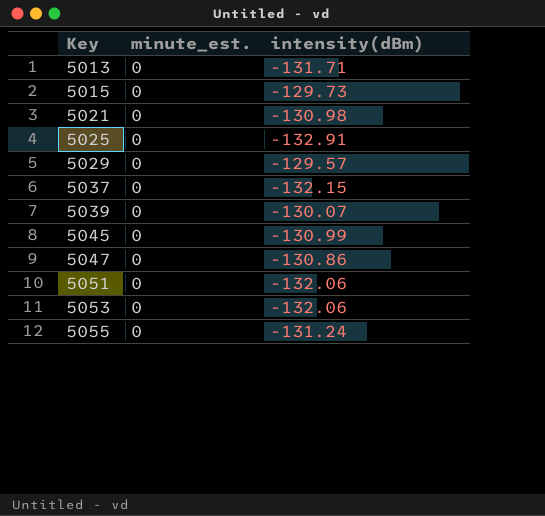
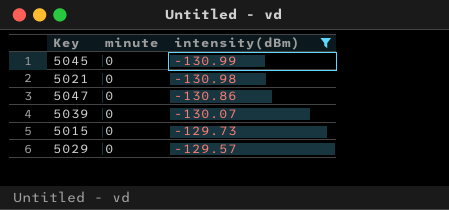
filter: none -> intensity(dBm) >= -130.99
row order: Key ascending -> intensity(dBm) ascending
column name: minute_est. -> minute

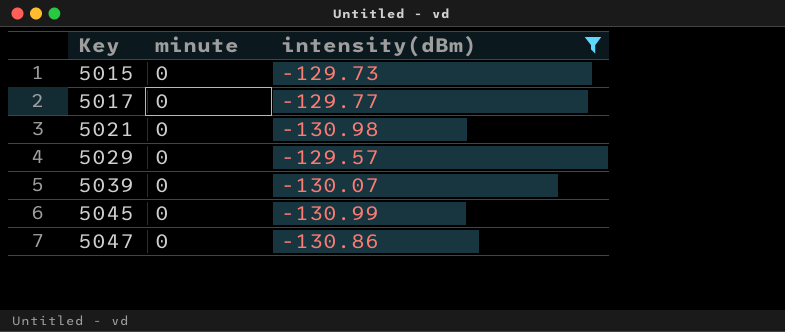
row order: intensity(dBm) ascending -> Key ascending
row 5017: none -> 0 | -129.77

